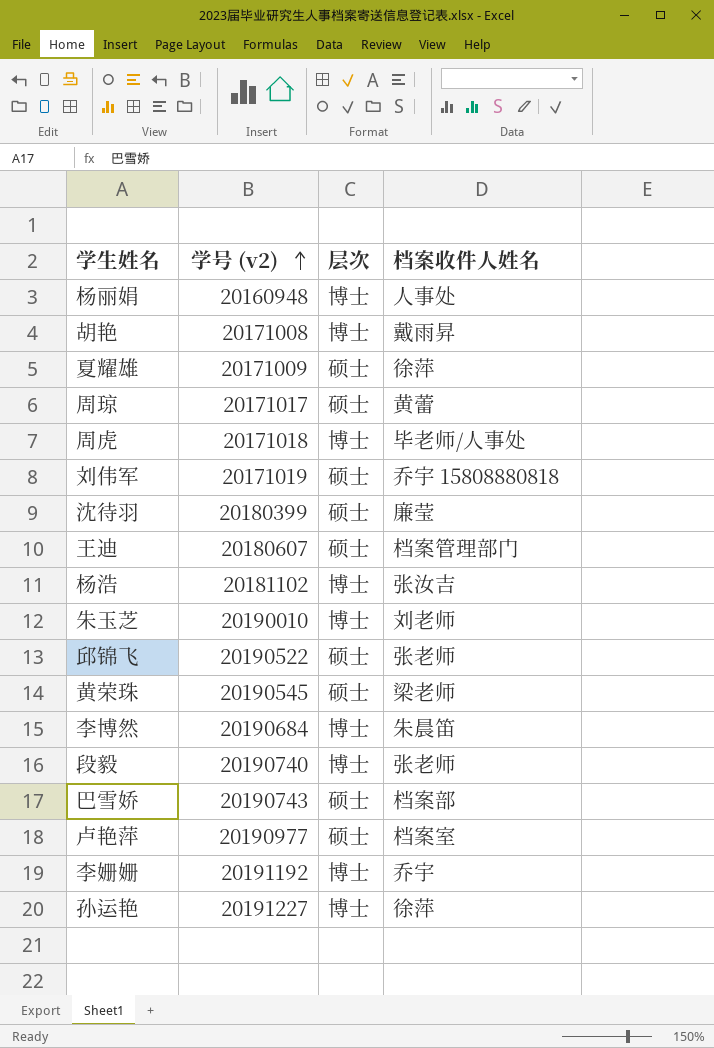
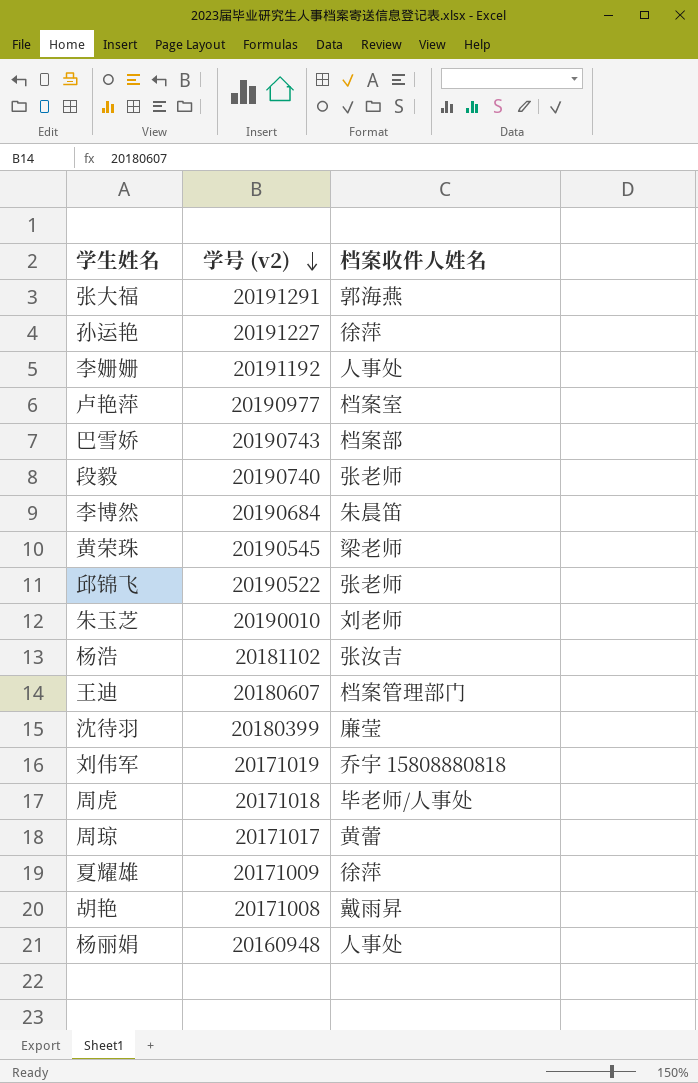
row order: 学号 (v2) ascending -> 学号 (v2) descending
column 层次 | position: 3 -> none
row 张大福: none -> 20191291 | 郭海燕
李姗姗 | 档案收件人姓名: 乔宇 -> 人事处

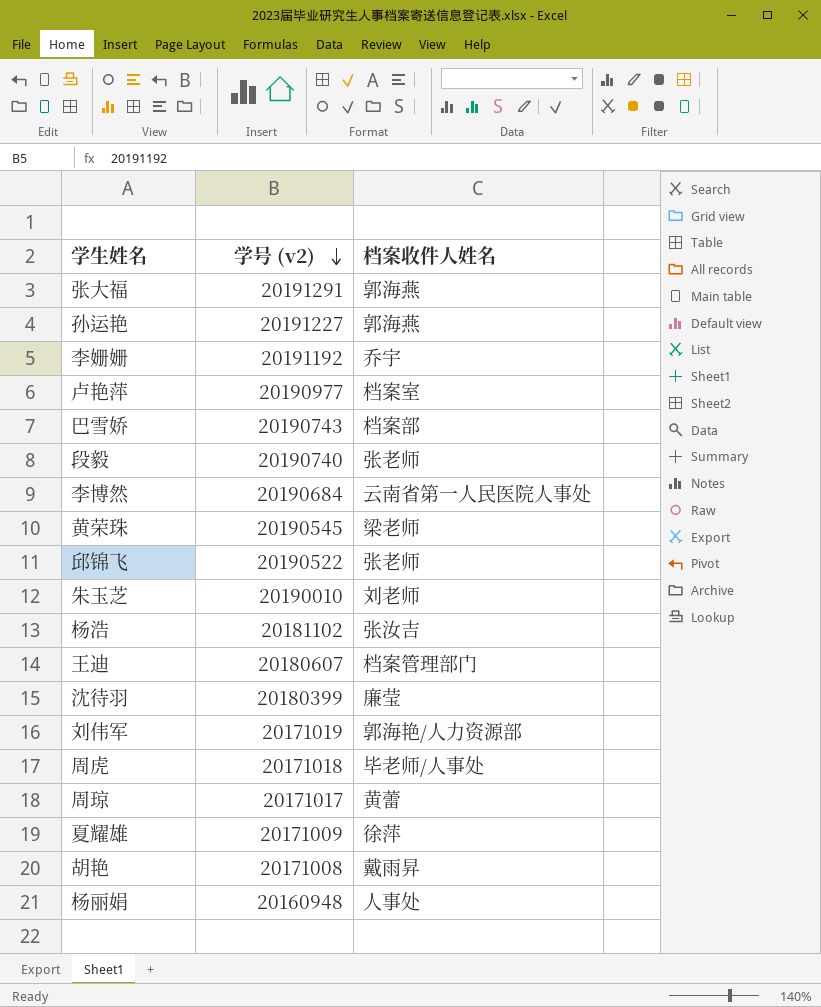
孙运艳 | 档案收件人姓名: 徐萍 -> 郭海燕
李姗姗 | 档案收件人姓名: 人事处 -> 乔宇
李博然 | 档案收件人姓名: 朱晨笛 -> 云南省第一人民医院人事处
刘伟军 | 档案收件人姓名: 乔宇 15808880818 -> 郭海艳/人力资源部

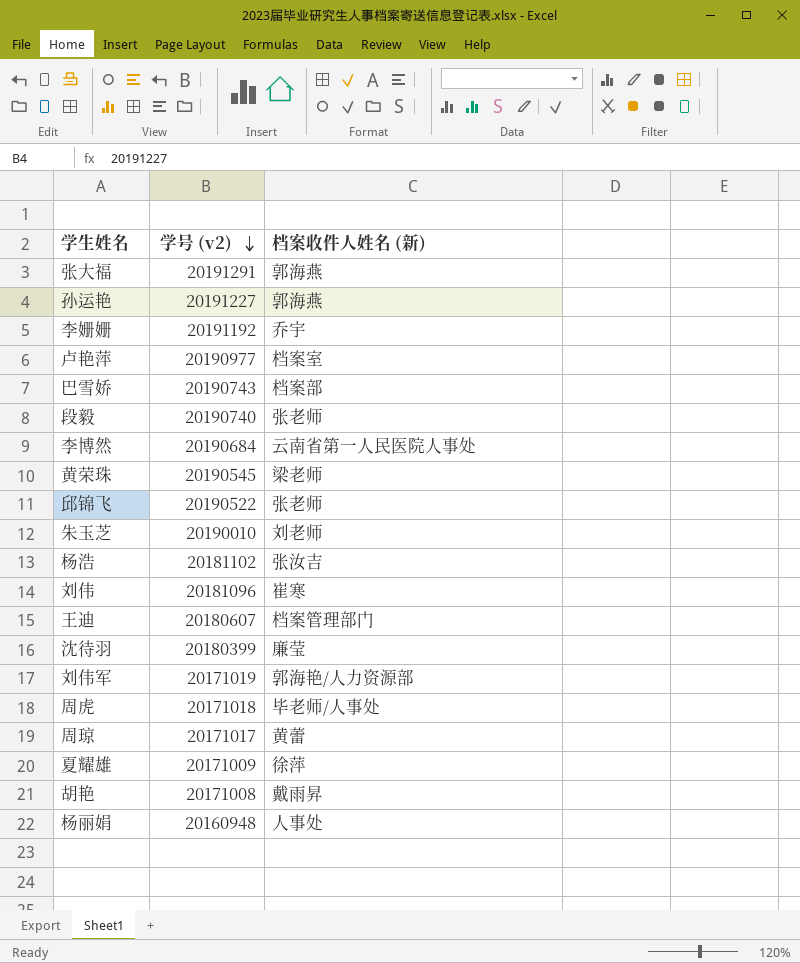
column name: 档案收件人姓名 -> 档案收件人姓名 (新)
row 刘伟: none -> 20181096 | 崔寒

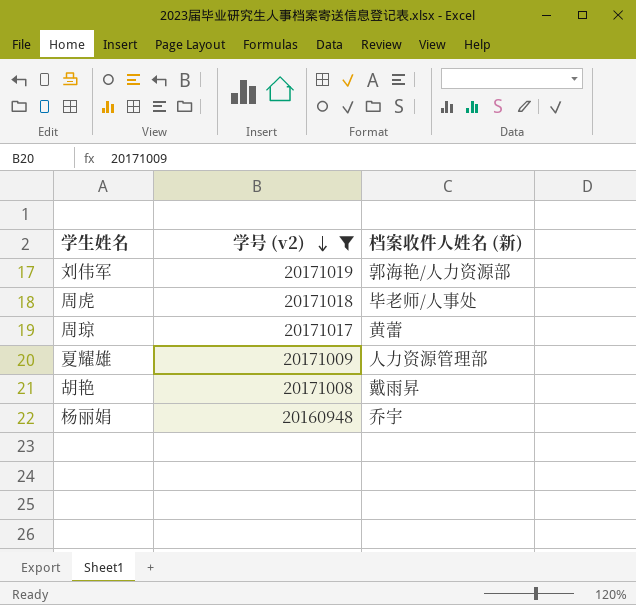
filter: none -> 学号 (v2) <= 20171019
夏耀雄 | 档案收件人姓名 (新): 徐萍 -> 人力资源管理部
杨丽娟 | 档案收件人姓名 (新): 人事处 -> 乔宇

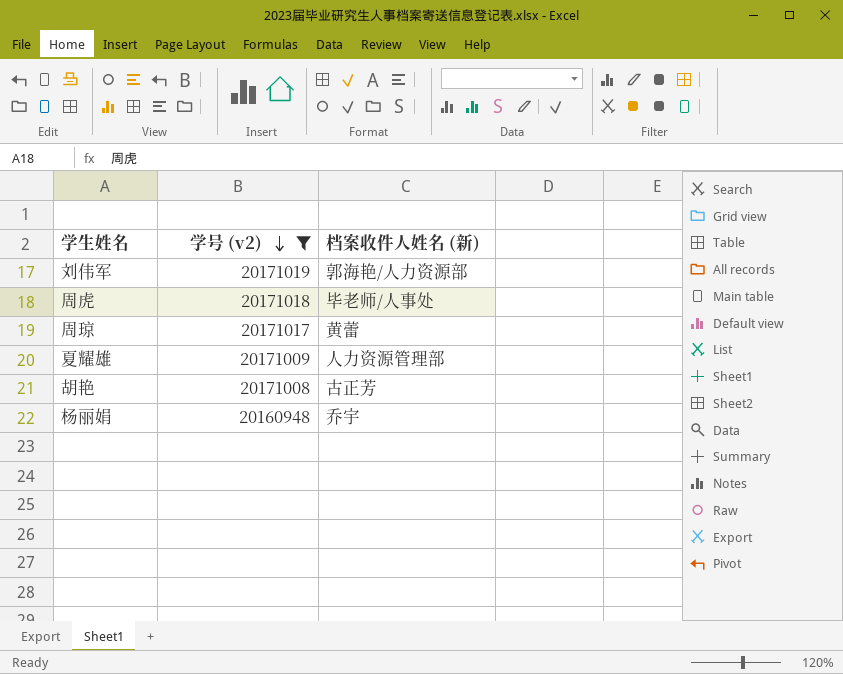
胡艳 | 档案收件人姓名 (新): 戴雨昇 -> 古正芳

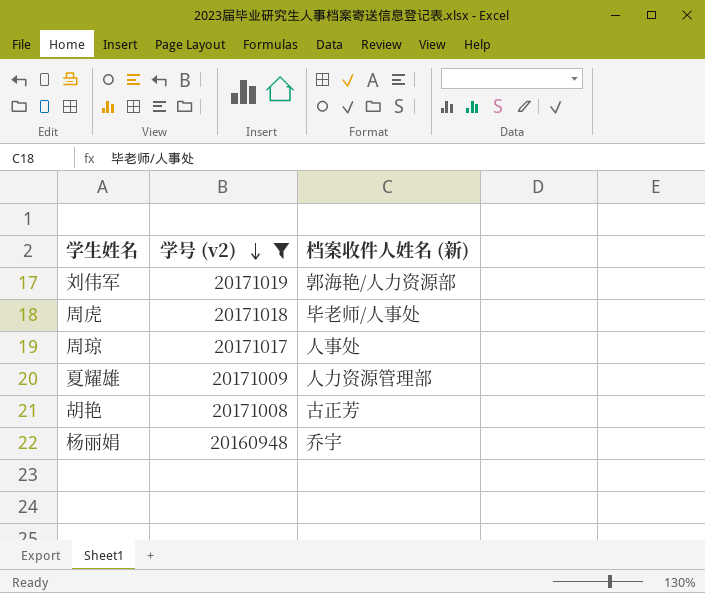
周琼 | 档案收件人姓名 (新): 黄蕾 -> 人事处

